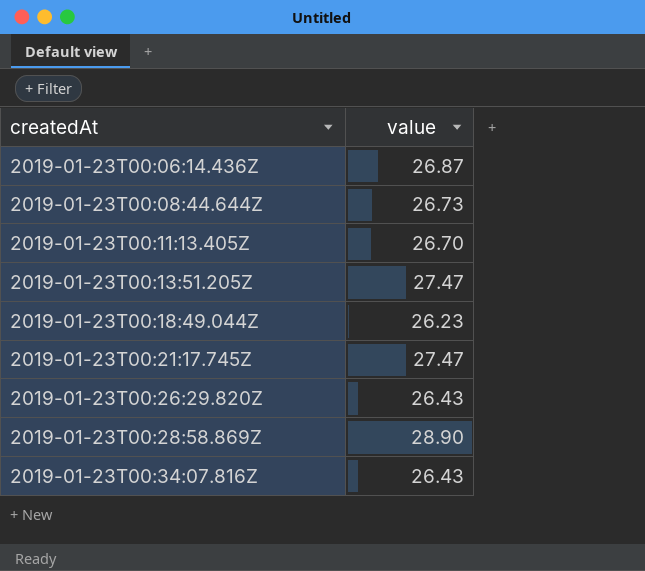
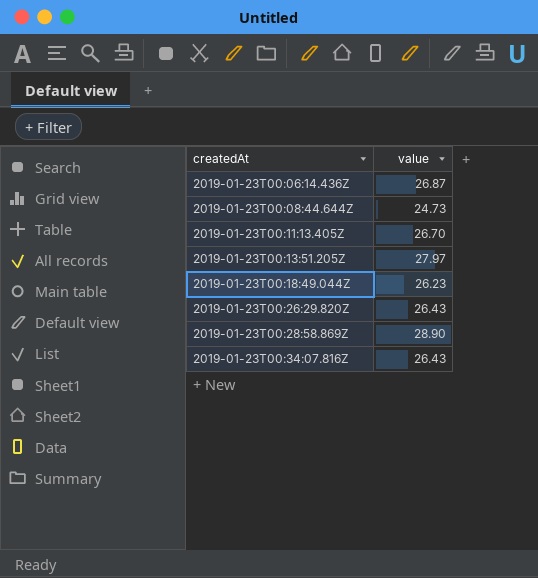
row 2019-01-23T00:21:17.745Z: 27.47 -> none
2019-01-23T00:08:44.644Z | value: 26.73 -> 24.73
2019-01-23T00:13:51.205Z | value: 27.47 -> 27.97

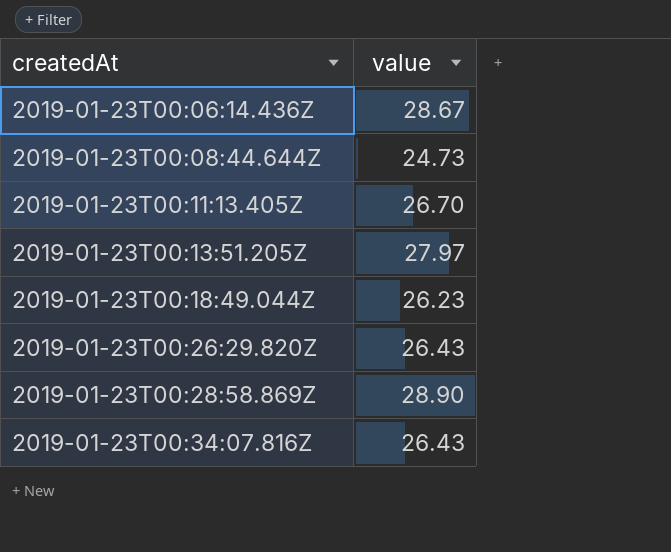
2019-01-23T00:06:14.436Z | value: 26.87 -> 28.67

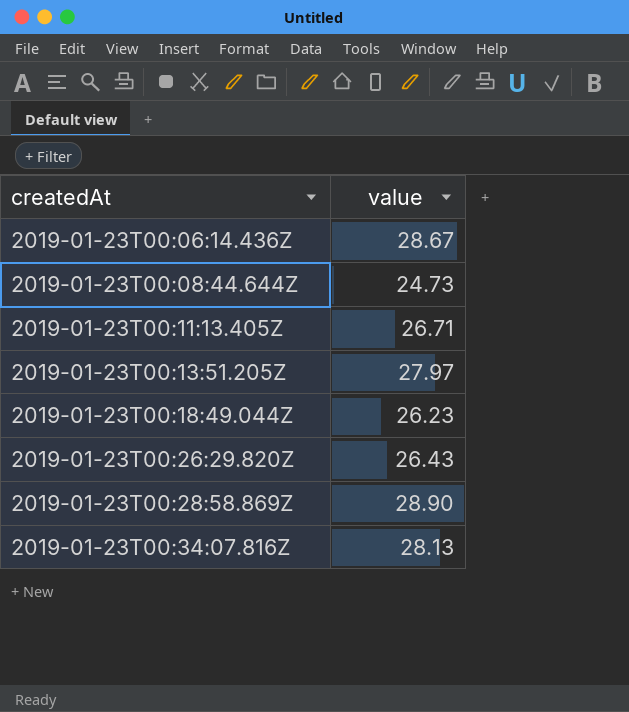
2019-01-23T00:11:13.405Z | value: 26.70 -> 26.71
2019-01-23T00:34:07.816Z | value: 26.43 -> 28.13

